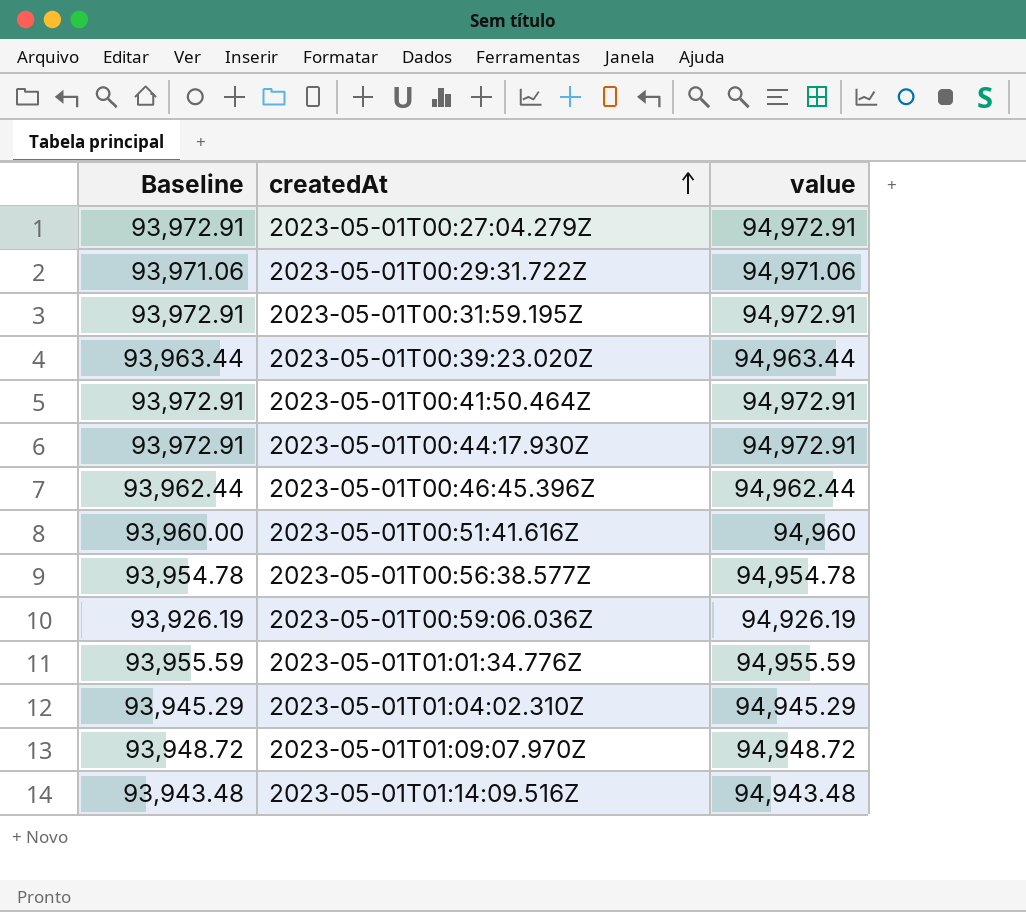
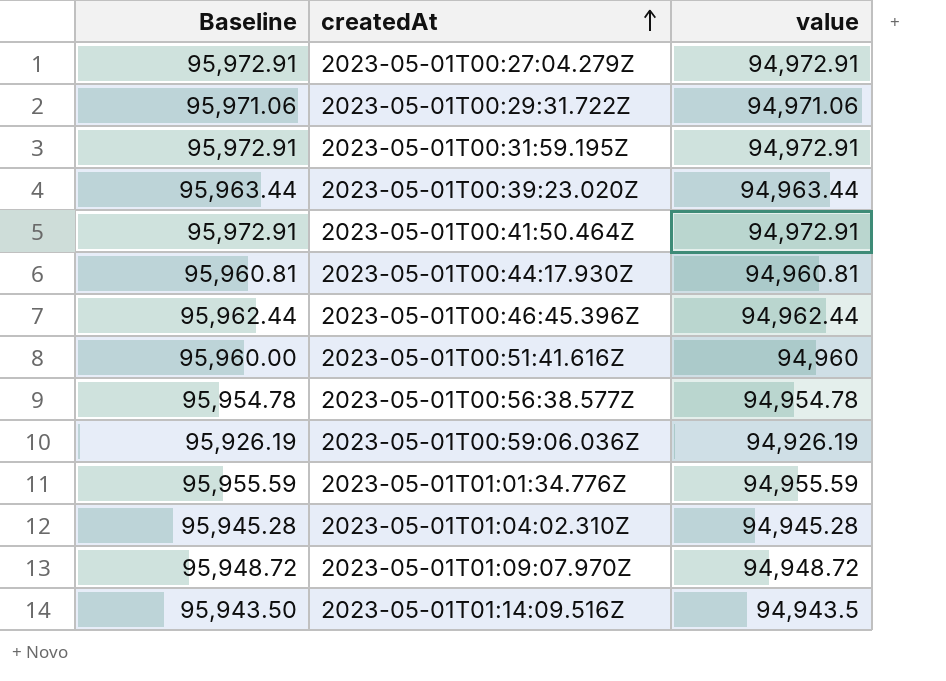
column Baseline | formula: [value] - 1000 -> [value] + 1000
2023-05-01T00:44:17.930Z | value: 94,972.91 -> 94,960.81
2023-05-01T01:04:02.310Z | value: 94,945.29 -> 94,945.28
2023-05-01T01:14:09.516Z | value: 94,943.48 -> 94,943.5

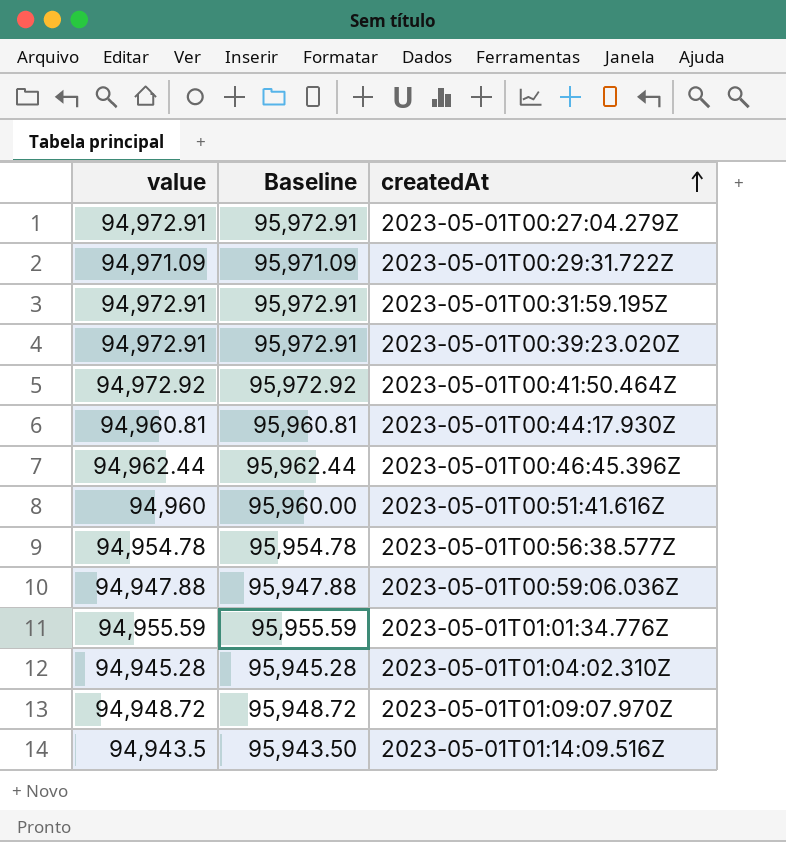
column value | position: 3 -> 1
2023-05-01T00:29:31.722Z | value: 94,971.06 -> 94,971.09
2023-05-01T00:29:31.722Z | Baseline: 95,971.06 -> 95,971.09
2023-05-01T00:39:23.020Z | value: 94,963.44 -> 94,972.91
2023-05-01T00:39:23.020Z | Baseline: 95,963.44 -> 95,972.91
2023-05-01T00:41:50.464Z | value: 94,972.91 -> 94,972.92
2023-05-01T00:41:50.464Z | Baseline: 95,972.91 -> 95,972.92
2023-05-01T00:59:06.036Z | value: 94,926.19 -> 94,947.88
2023-05-01T00:59:06.036Z | Baseline: 95,926.19 -> 95,947.88

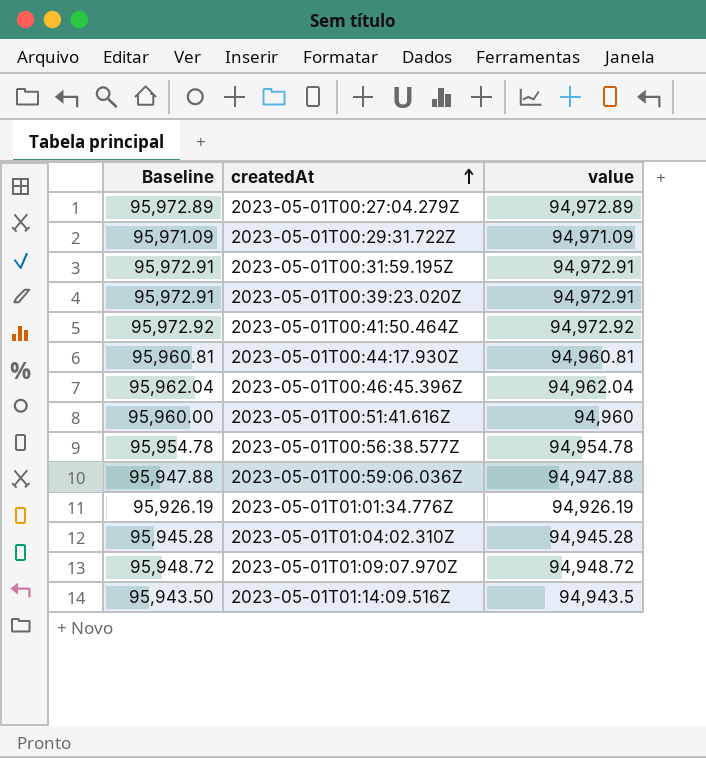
column value | position: 1 -> 3
2023-05-01T00:27:04.279Z | Baseline: 95,972.91 -> 95,972.89
2023-05-01T00:27:04.279Z | value: 94,972.91 -> 94,972.89
2023-05-01T00:46:45.396Z | Baseline: 95,962.44 -> 95,962.04
2023-05-01T00:46:45.396Z | value: 94,962.44 -> 94,962.04
2023-05-01T01:01:34.776Z | Baseline: 95,955.59 -> 95,926.19
2023-05-01T01:01:34.776Z | value: 94,955.59 -> 94,926.19

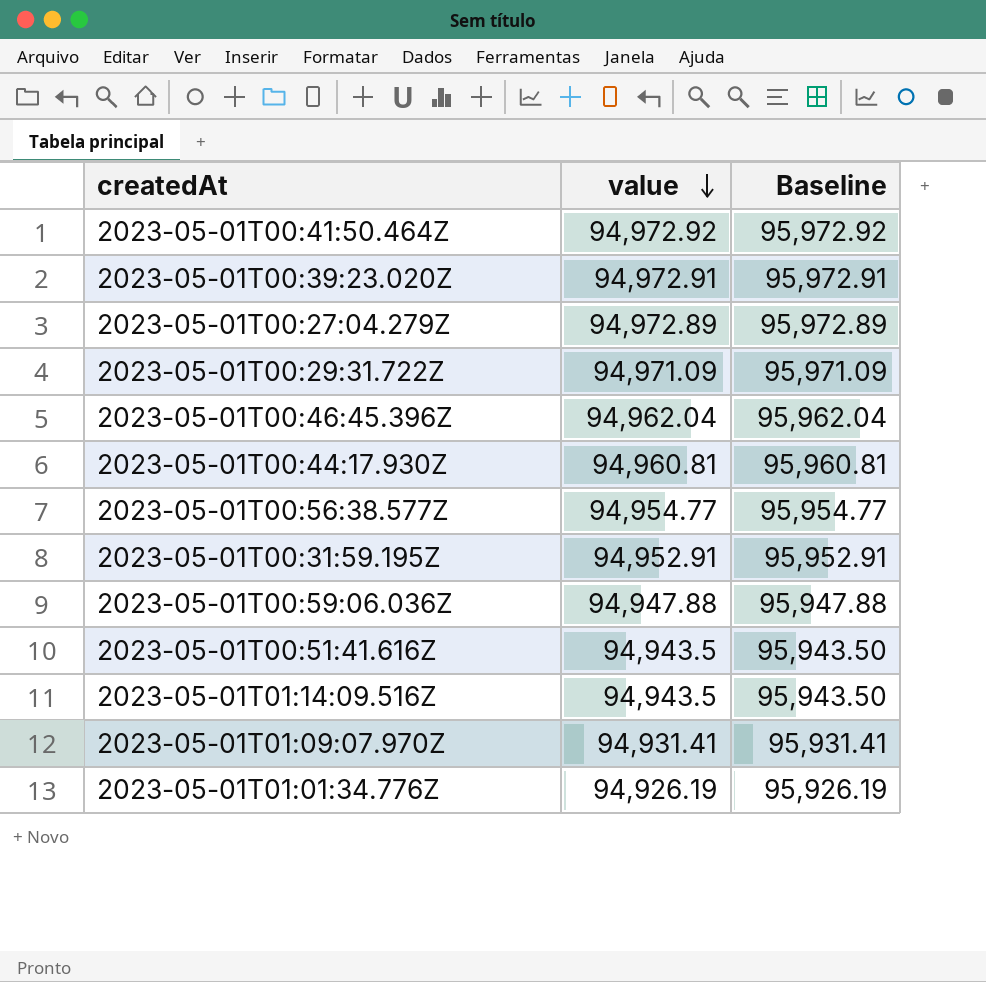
row order: createdAt ascending -> value descending
column Baseline | position: 1 -> 3
row 2023-05-01T01:04:02.310Z: 95,945.28 | 94,945.28 -> none
2023-05-01T00:56:38.577Z | value: 94,954.78 -> 94,954.77
2023-05-01T00:56:38.577Z | Baseline: 95,954.78 -> 95,954.77
2023-05-01T00:31:59.195Z | value: 94,972.91 -> 94,952.91
2023-05-01T00:31:59.195Z | Baseline: 95,972.91 -> 95,952.91
2023-05-01T00:51:41.616Z | value: 94,960 -> 94,943.5
2023-05-01T00:51:41.616Z | Baseline: 95,960.00 -> 95,943.50
2023-05-01T01:09:07.970Z | value: 94,948.72 -> 94,931.41
2023-05-01T01:09:07.970Z | Baseline: 95,948.72 -> 95,931.41

